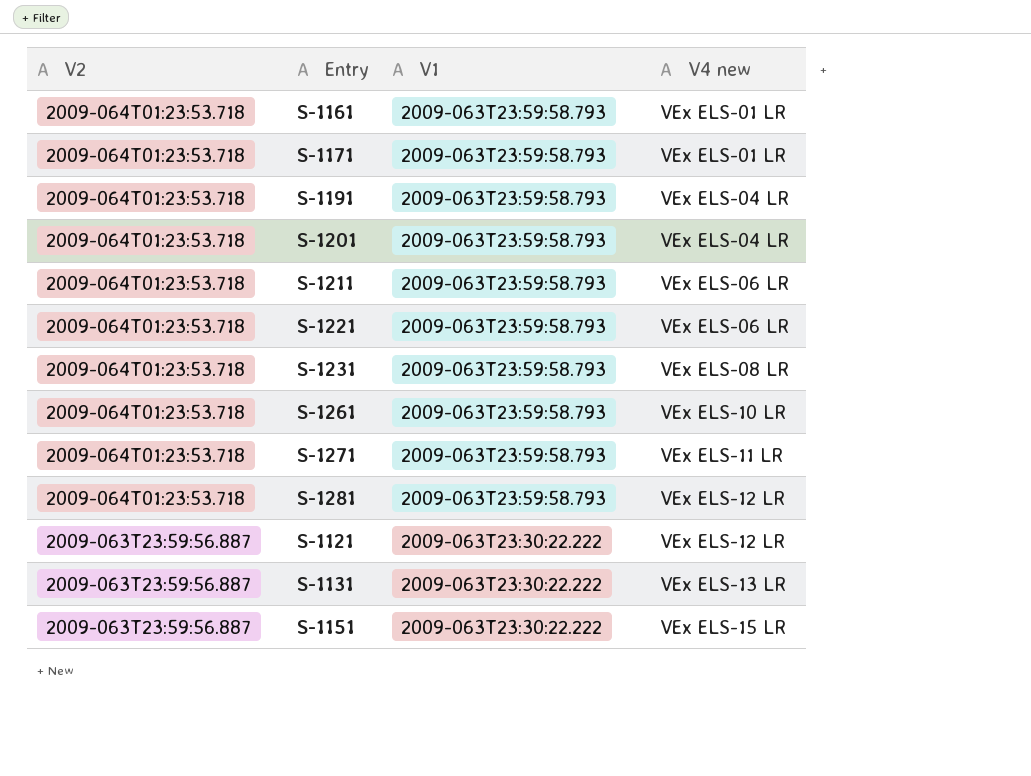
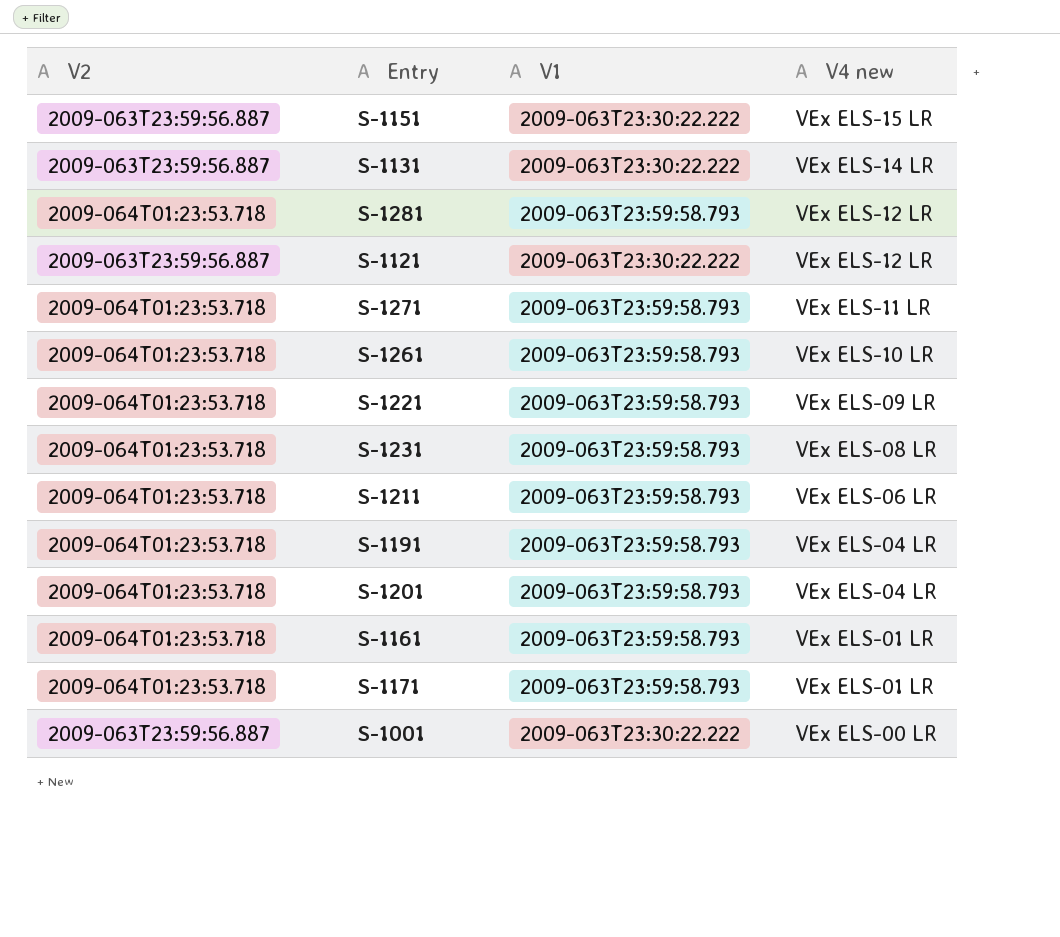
row order: V2 descending -> V4 new descending
S-1131 | V4 new: VEx ELS-13 LR -> VEx ELS-14 LR
S-1221 | V4 new: VEx ELS-06 LR -> VEx ELS-09 LR
row S-1001: none -> 2009-063T23:59:56.887 | 2009-063T23:30:22.222 | VEx ELS-00 LR

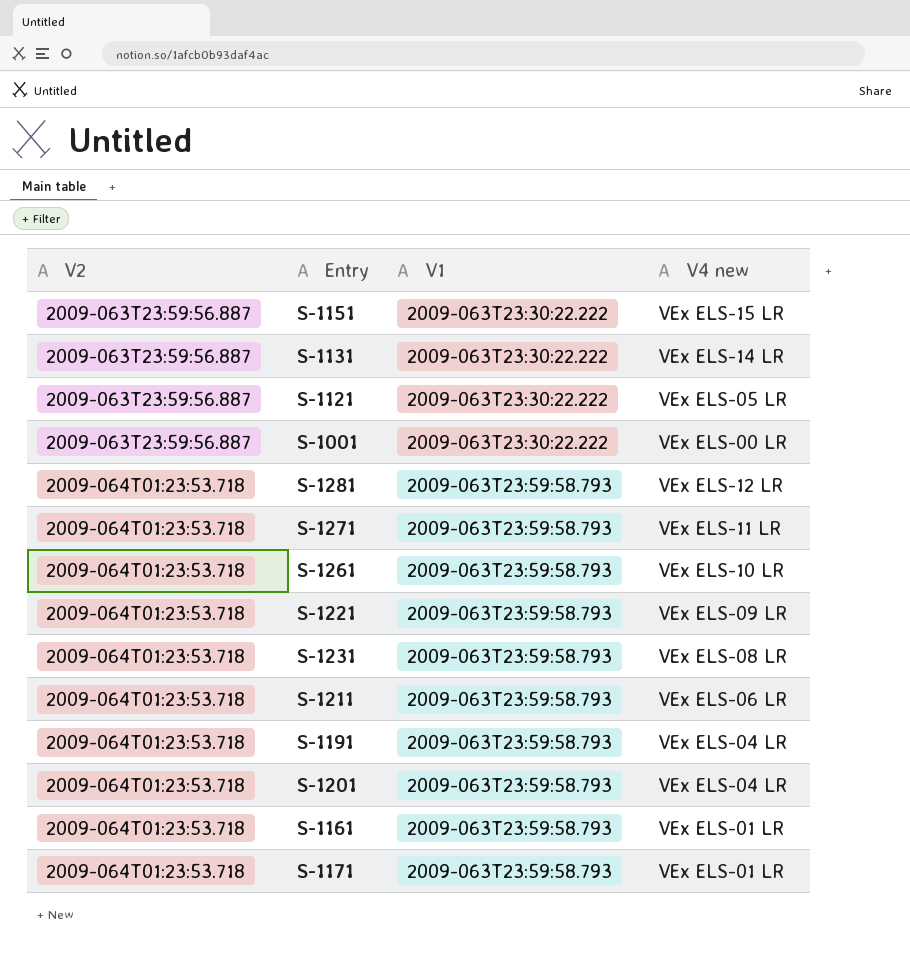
row order: V4 new descending -> V2 ascending
S-1121 | V4 new: VEx ELS-12 LR -> VEx ELS-05 LR

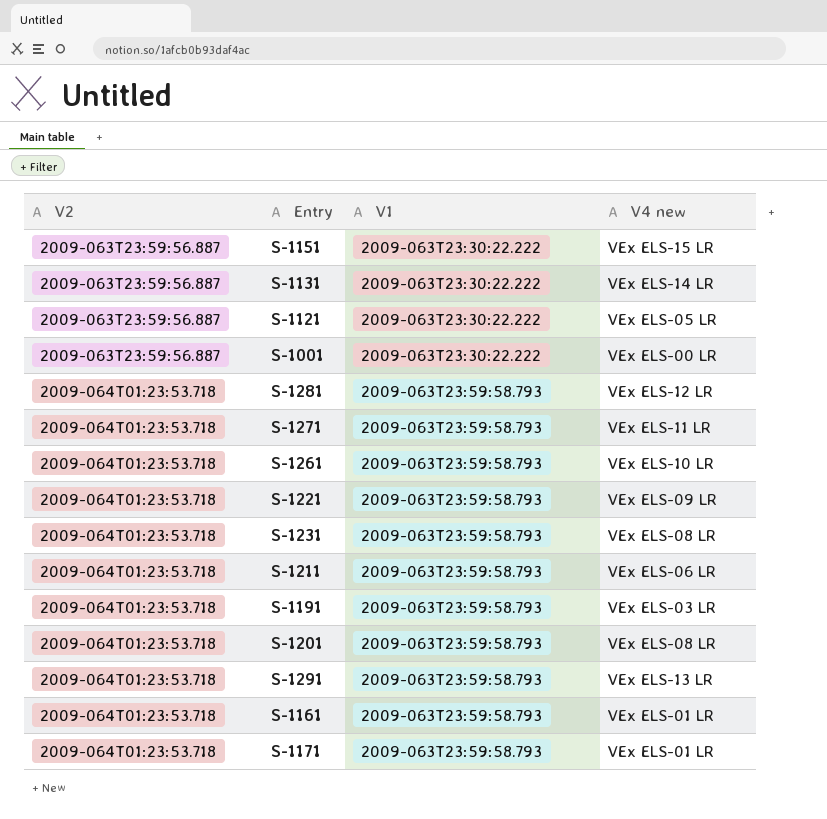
S-1191 | V4 new: VEx ELS-04 LR -> VEx ELS-03 LR
S-1201 | V4 new: VEx ELS-04 LR -> VEx ELS-08 LR
row S-1291: none -> 2009-064T01:23:53.718 | 2009-063T23:59:58.793 | VEx ELS-13 LR

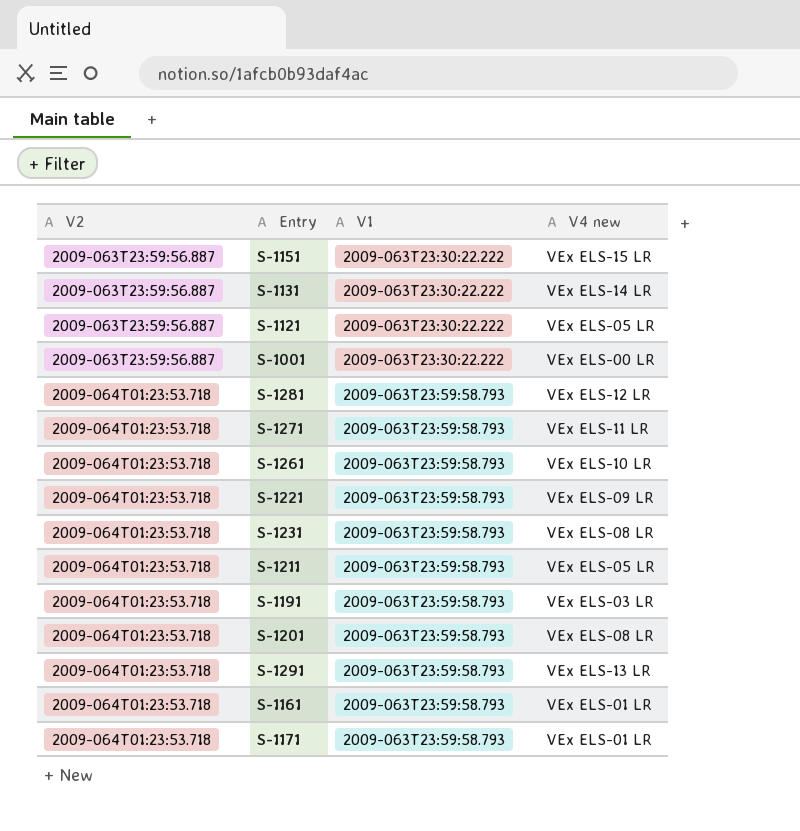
S-1211 | V4 new: VEx ELS-06 LR -> VEx ELS-05 LR

